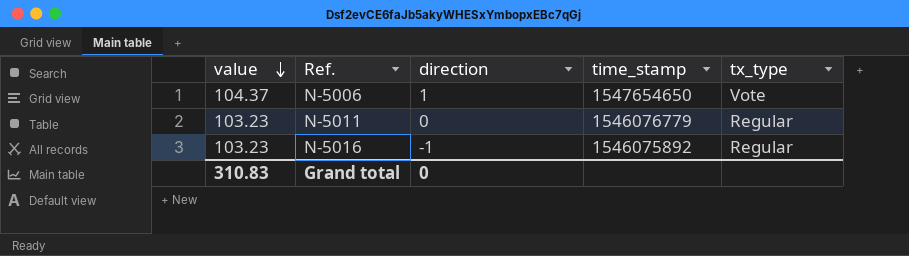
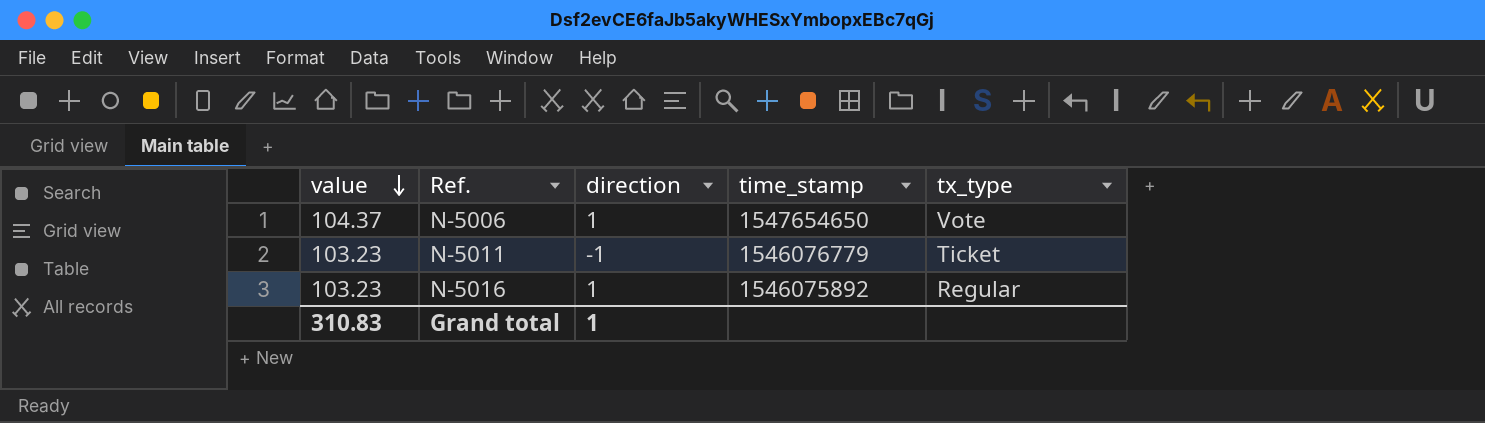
N-5011 | direction: 0 -> -1
N-5011 | tx_type: Regular -> Ticket
N-5016 | direction: -1 -> 1
Grand total | direction: 0 -> 1

